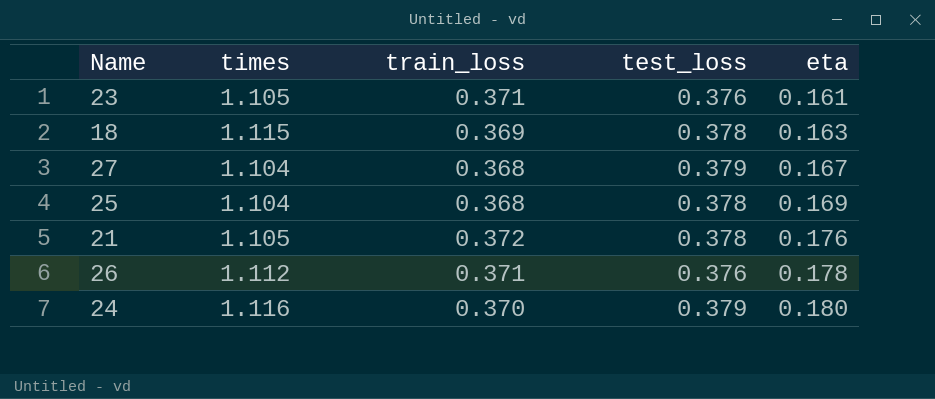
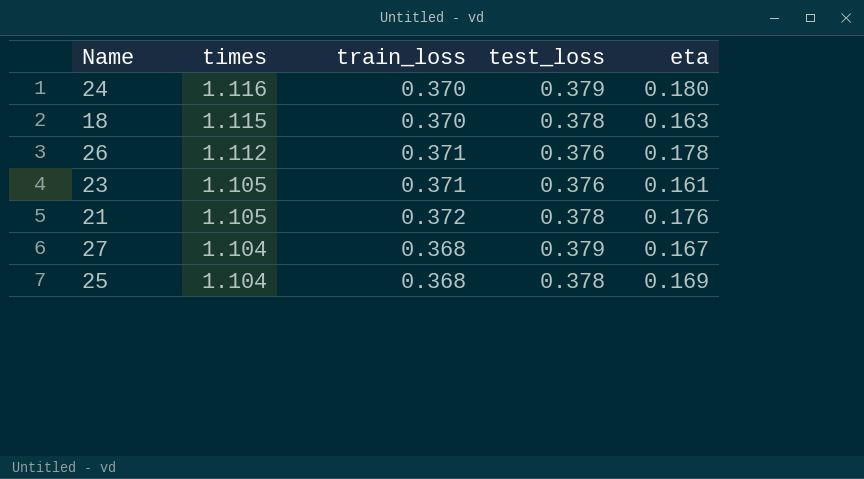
row order: eta ascending -> times descending
18 | train_loss: 0.369 -> 0.370

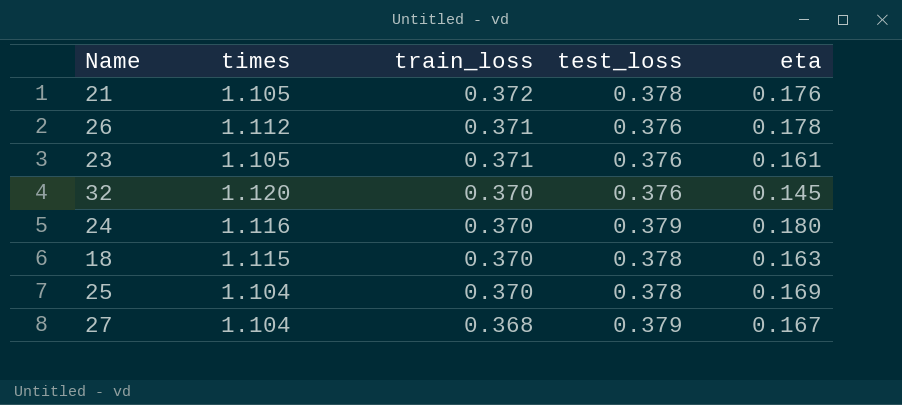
row order: times descending -> train_loss descending
row 32: none -> 1.120 | 0.370 | 0.376 | 0.145
25 | train_loss: 0.368 -> 0.370

